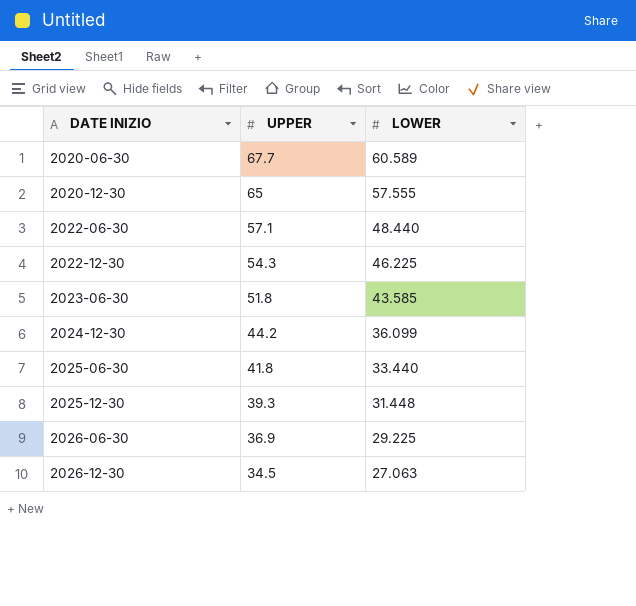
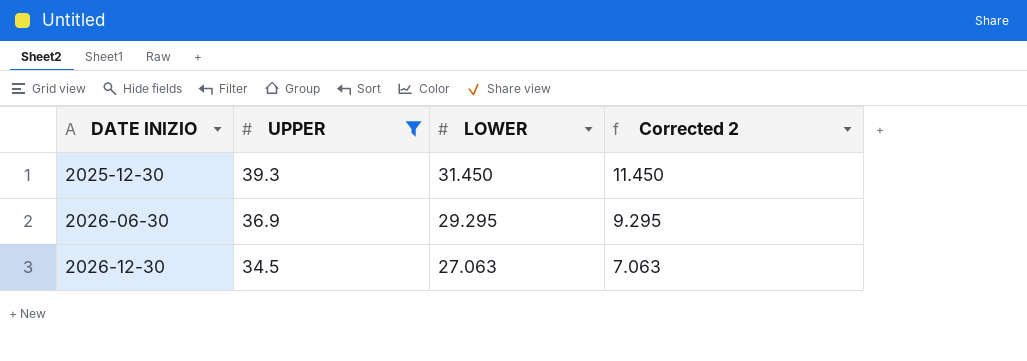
filter: none -> UPPER <= 39.3
column Corrected 2 | formula: none -> [LOWER] - 20
2025-12-30 | LOWER: 31.448 -> 31.450
2026-06-30 | LOWER: 29.225 -> 29.295

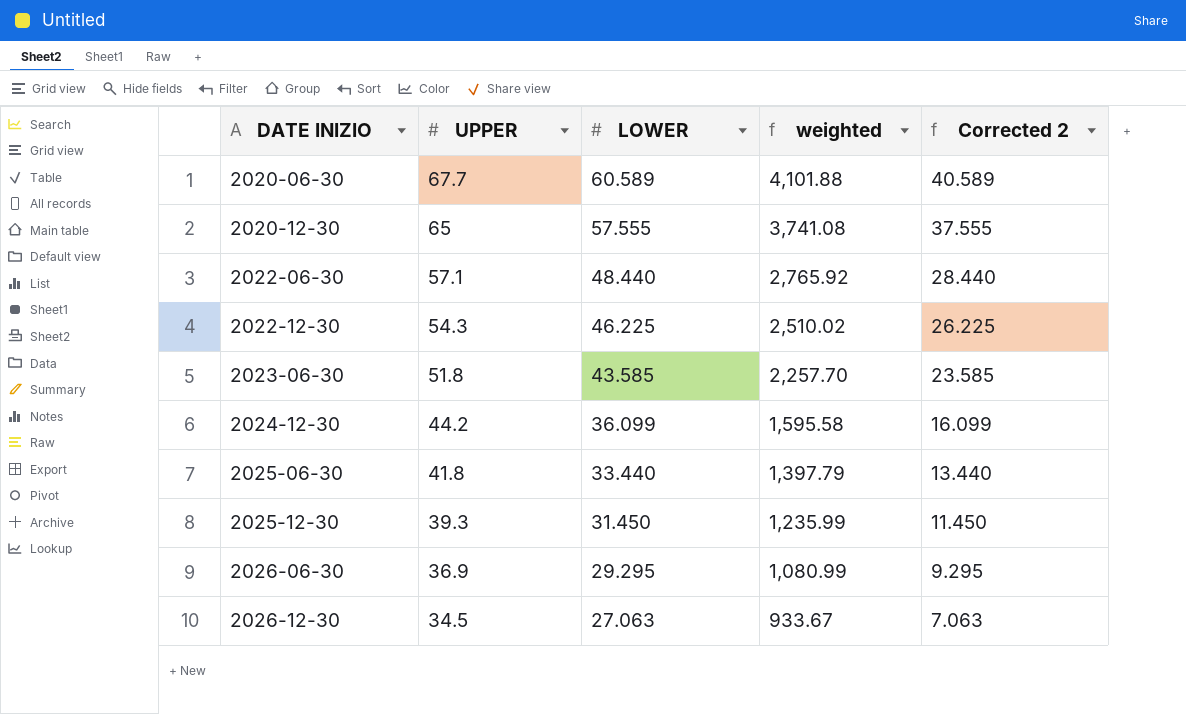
filter: UPPER <= 39.3 -> none
column weighted | formula: none -> [UPPER] * [LOWER]

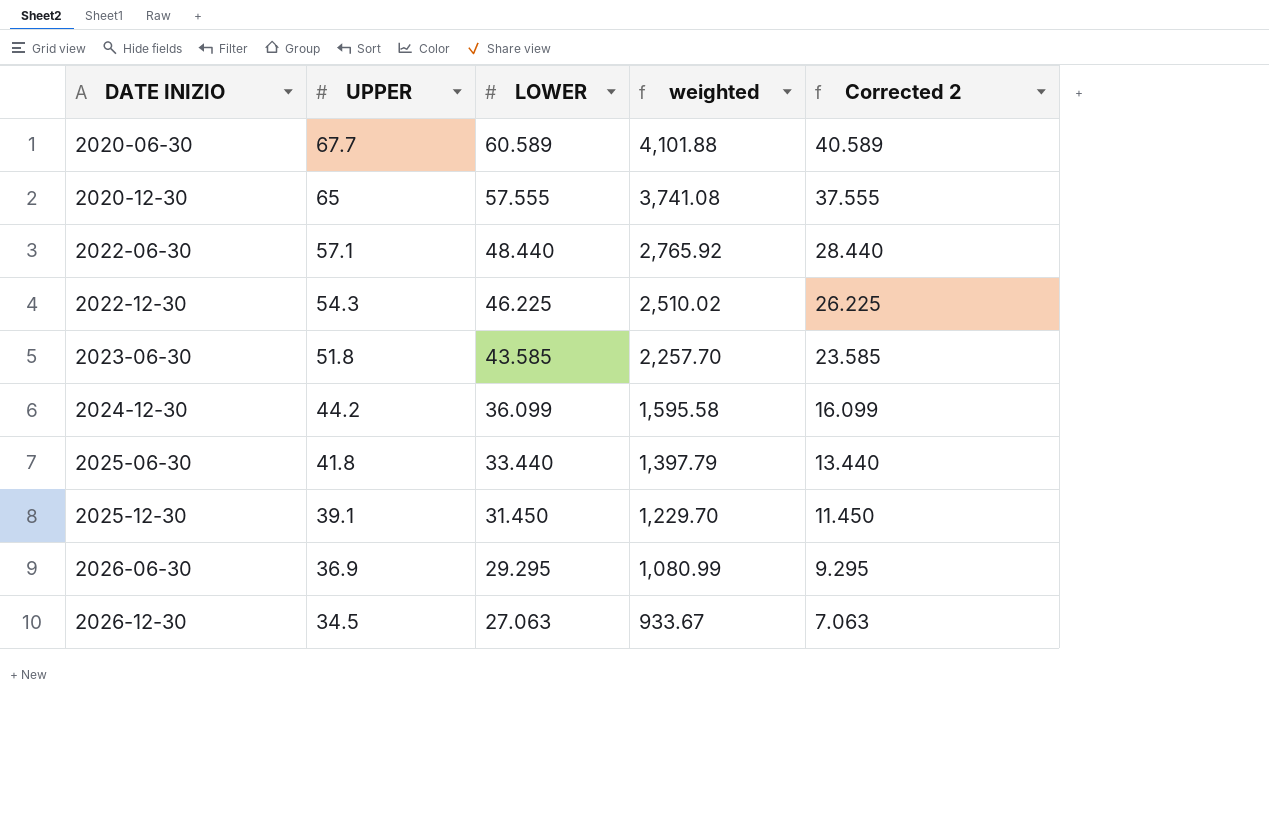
2025-12-30 | UPPER: 39.3 -> 39.1
2025-12-30 | weighted: 1,235.99 -> 1,229.70

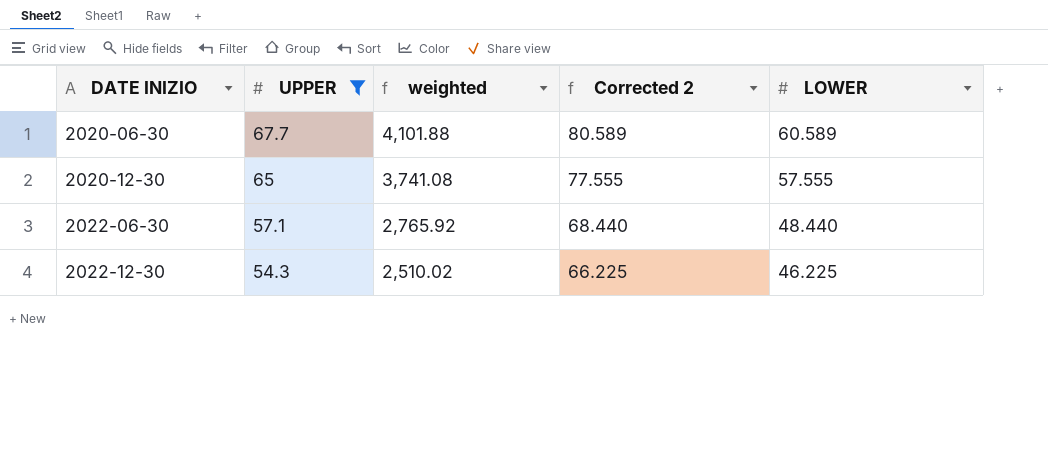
filter: none -> UPPER >= 54.3
column Corrected 2 | formula: [LOWER] - 20 -> [LOWER] + 20
column LOWER | position: 3 -> 5

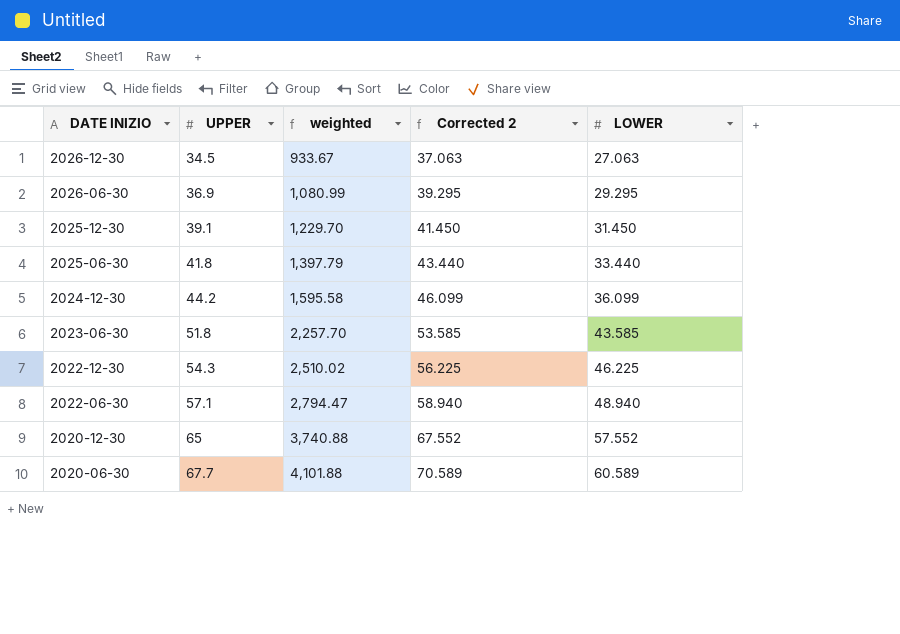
filter: UPPER >= 54.3 -> none
row order: DATE INIZIO ascending -> DATE INIZIO descending
column Corrected 2 | formula: [LOWER] + 20 -> [LOWER] + 10
2022-06-30 | weighted: 2,765.92 -> 2,794.47
2022-06-30 | LOWER: 48.440 -> 48.940
2020-12-30 | weighted: 3,741.08 -> 3,740.88
2020-12-30 | LOWER: 57.555 -> 57.552

